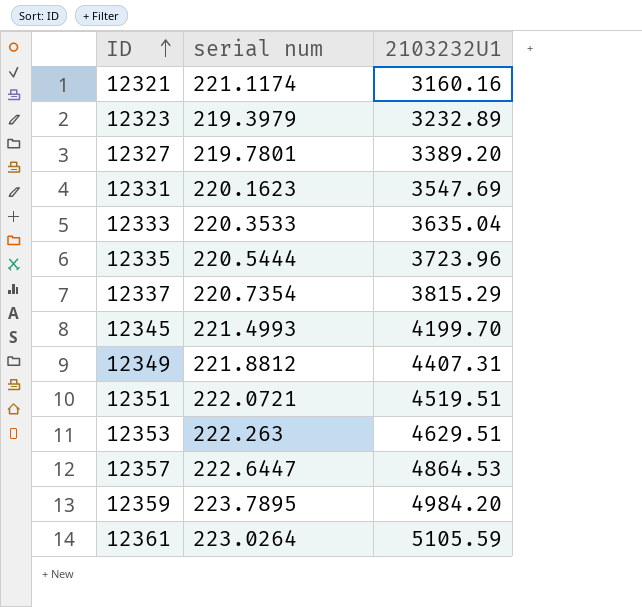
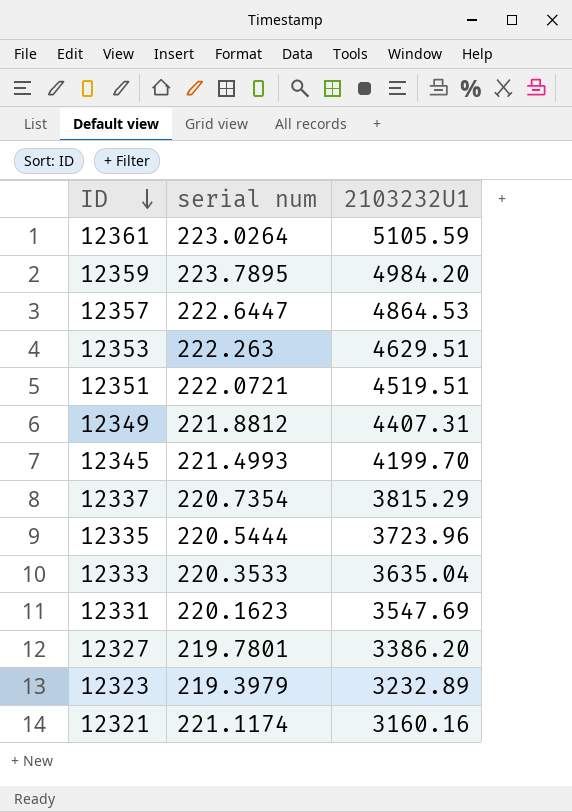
row order: ID ascending -> ID descending
12327 | 2103232U1: 3389.20 -> 3386.20

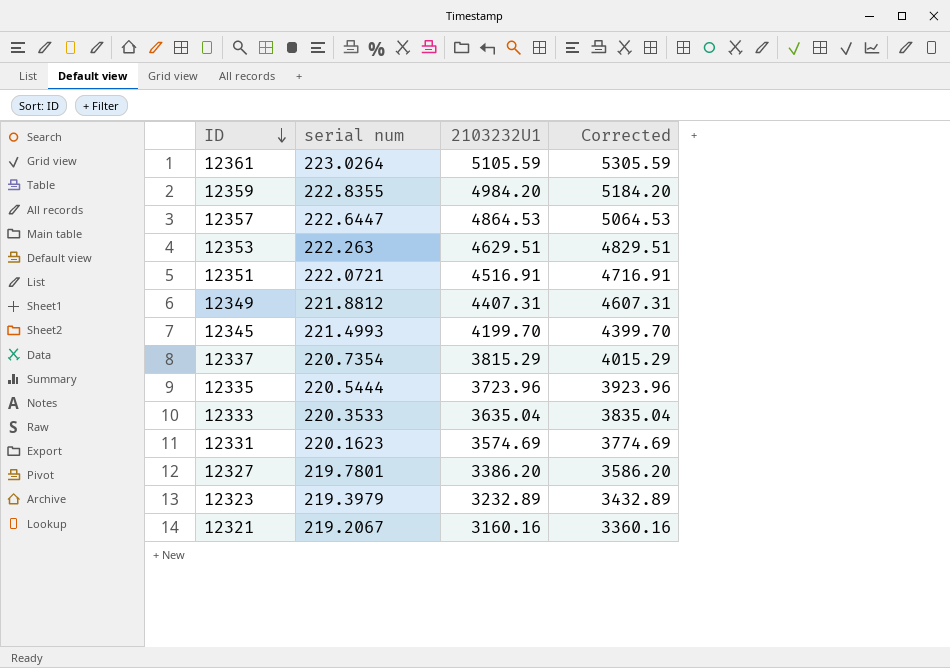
column Corrected | formula: none -> [2103232U1] + 200
12359 | serial num: 223.7895 -> 222.8355
12351 | 2103232U1: 4519.51 -> 4516.91
12331 | 2103232U1: 3547.69 -> 3574.69
12321 | serial num: 221.1174 -> 219.2067

